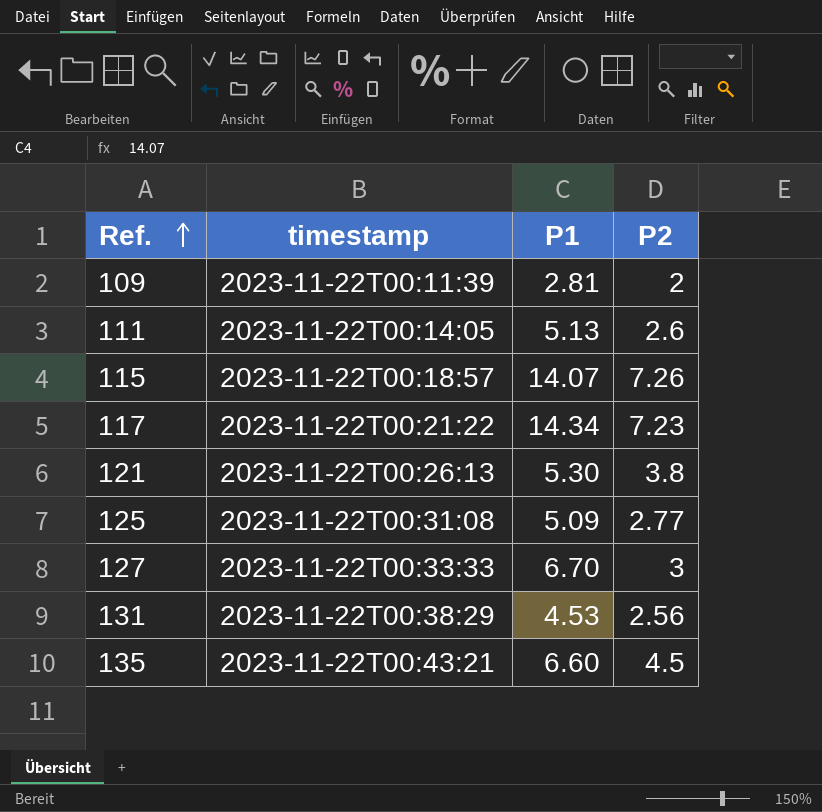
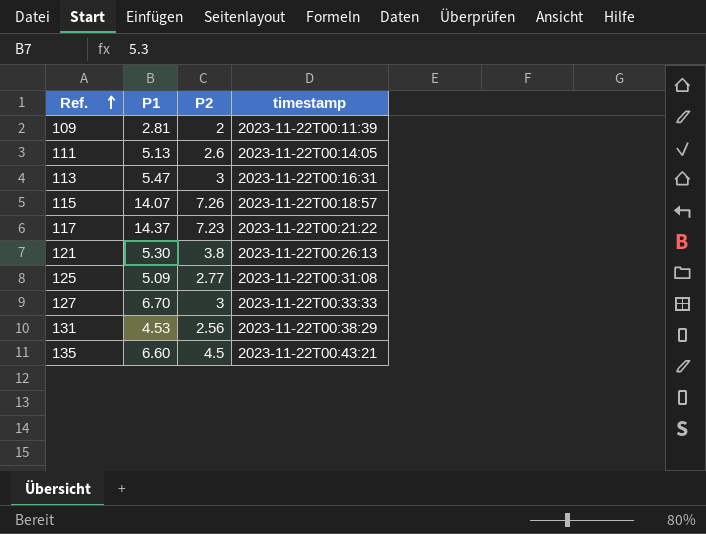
column timestamp | position: 2 -> 4
row 113: none -> 5.47 | 3 | 2023-11-22T00:16:31
117 | P1: 14.34 -> 14.37

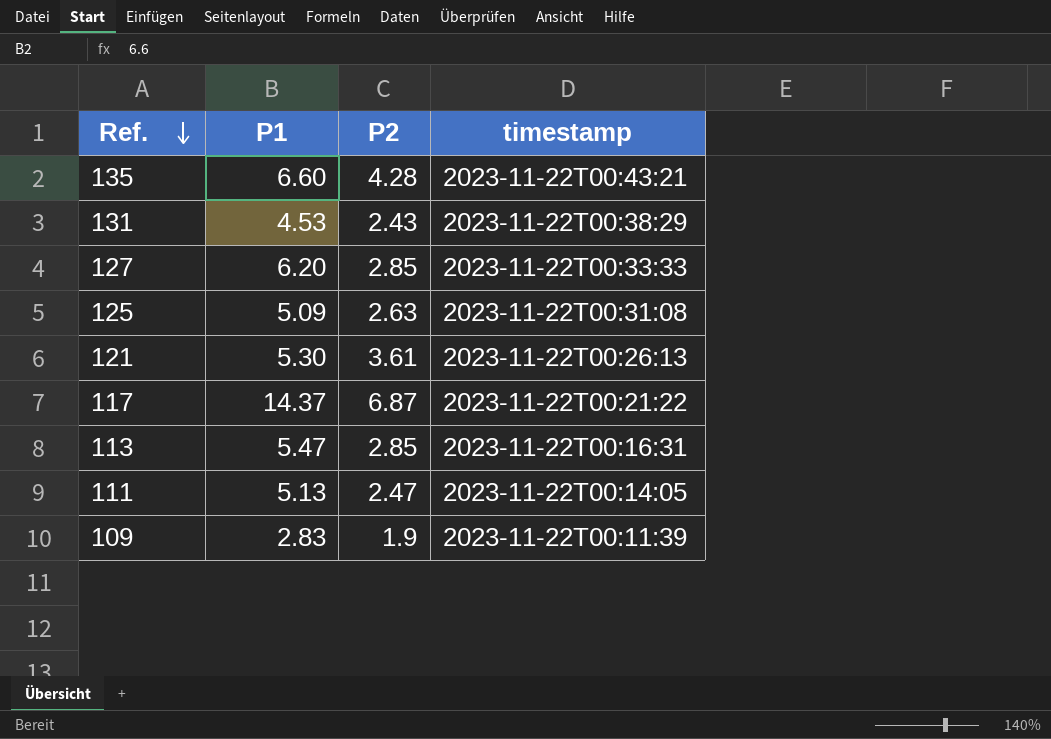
row order: Ref. ascending -> Ref. descending
row 115: 14.07 | 7.26 | 2023-11-22T00:18:57 -> none
135 | P2: 4.5 -> 4.28
131 | P2: 2.56 -> 2.43
127 | P1: 6.70 -> 6.20
127 | P2: 3 -> 2.85
125 | P2: 2.77 -> 2.63
121 | P2: 3.8 -> 3.61
117 | P2: 7.23 -> 6.87
113 | P2: 3 -> 2.85
111 | P2: 2.6 -> 2.47
109 | P1: 2.81 -> 2.83
109 | P2: 2 -> 1.9

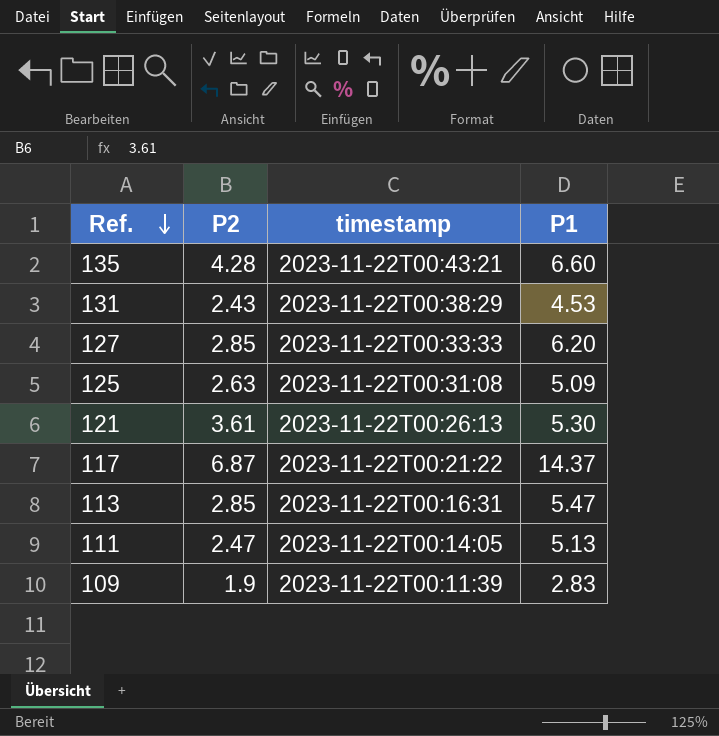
column P1 | position: 2 -> 4

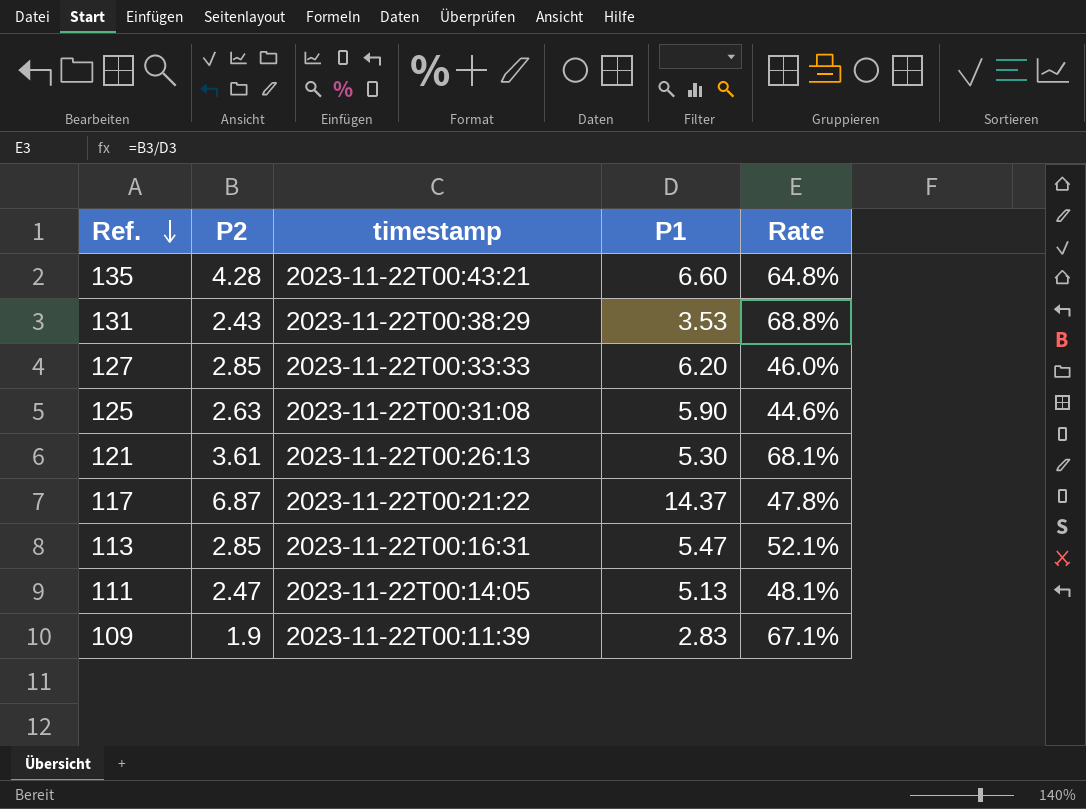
column Rate | formula: none -> [P2] / [P1]
131 | P1: 4.53 -> 3.53
125 | P1: 5.09 -> 5.90

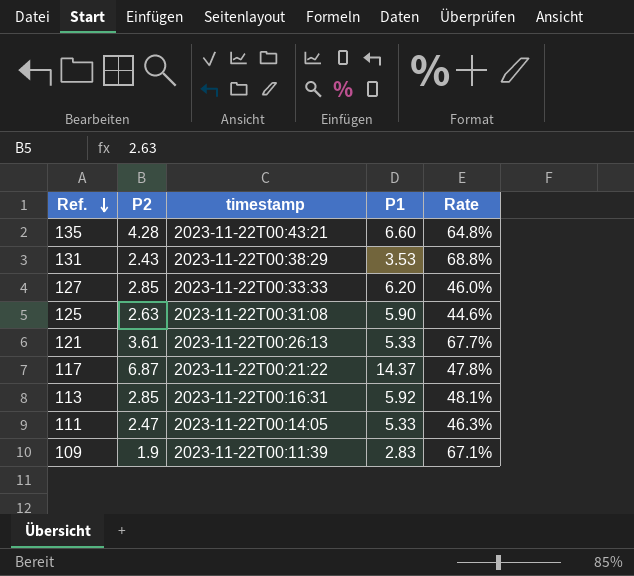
121 | P1: 5.30 -> 5.33
121 | Rate: 68.1% -> 67.7%
113 | P1: 5.47 -> 5.92
113 | Rate: 52.1% -> 48.1%
111 | P1: 5.13 -> 5.33
111 | Rate: 48.1% -> 46.3%

